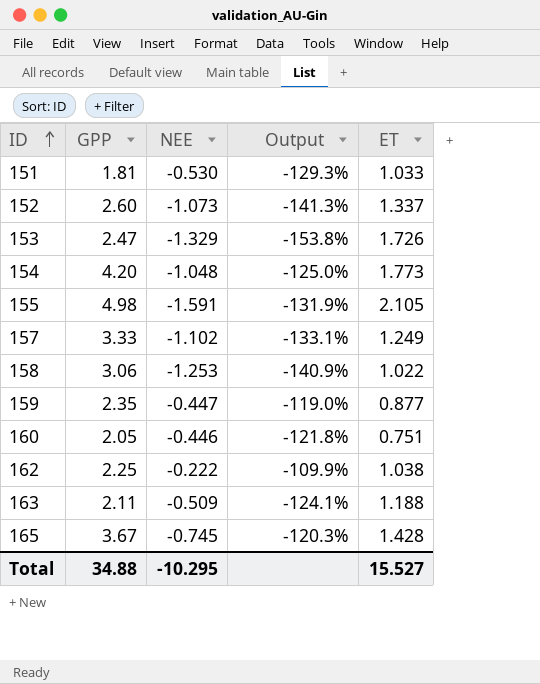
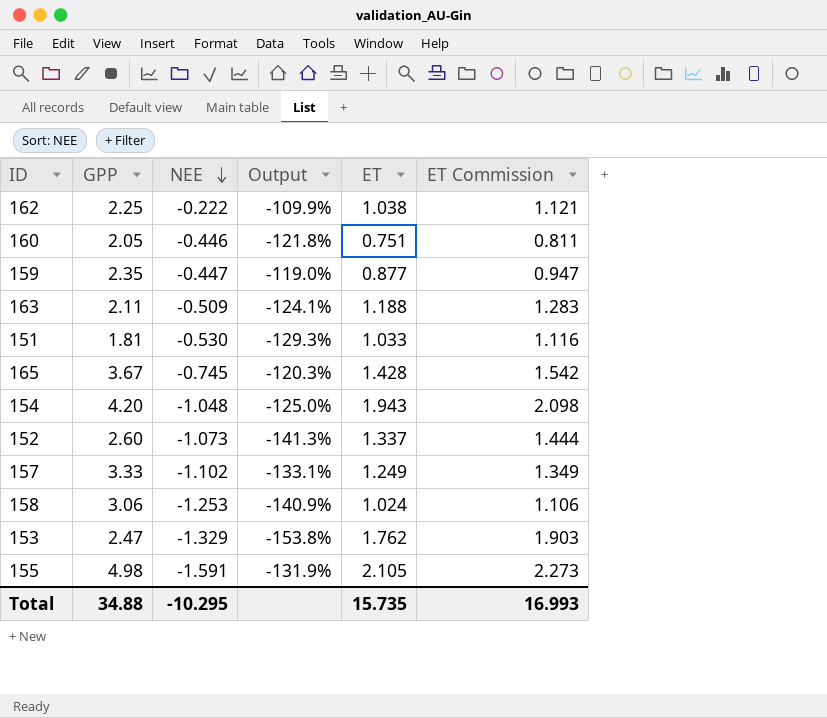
row order: ID ascending -> NEE descending
column ET Commission | formula: none -> [ET] * 1.08
154 | ET: 1.773 -> 1.943
158 | ET: 1.022 -> 1.024
153 | ET: 1.726 -> 1.762
Total | ET: 15.527 -> 15.735

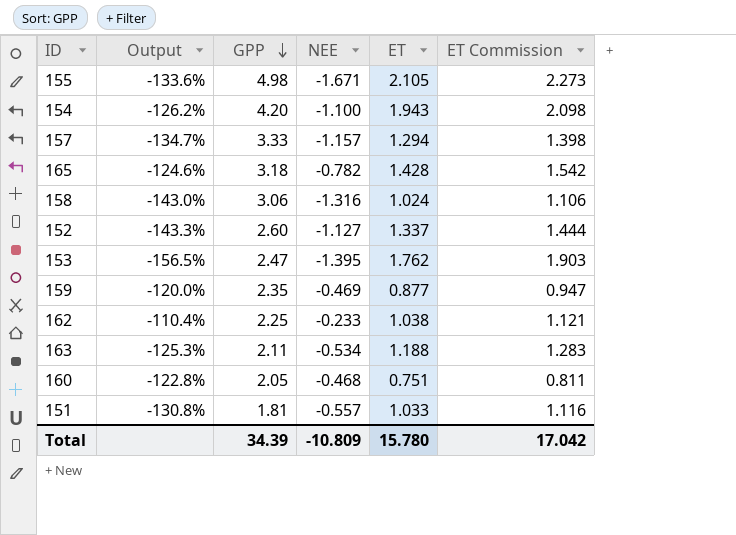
row order: NEE descending -> GPP descending
column Output | position: 4 -> 2
155 | Output: -131.9% -> -133.6%
155 | NEE: -1.591 -> -1.671
154 | Output: -125.0% -> -126.2%
154 | NEE: -1.048 -> -1.100
157 | Output: -133.1% -> -134.7%
157 | NEE: -1.102 -> -1.157
157 | ET: 1.249 -> 1.294
157 | ET Commission: 1.349 -> 1.398
165 | Output: -120.3% -> -124.6%
165 | GPP: 3.67 -> 3.18
165 | NEE: -0.745 -> -0.782
158 | Output: -140.9% -> -143.0%
158 | NEE: -1.253 -> -1.316
152 | Output: -141.3% -> -143.3%
152 | NEE: -1.073 -> -1.127
153 | Output: -153.8% -> -156.5%
153 | NEE: -1.329 -> -1.395
159 | Output: -119.0% -> -120.0%
159 | NEE: -0.447 -> -0.469
162 | Output: -109.9% -> -110.4%
162 | NEE: -0.222 -> -0.233
163 | Output: -124.1% -> -125.3%
163 | NEE: -0.509 -> -0.534
160 | Output: -121.8% -> -122.8%
160 | NEE: -0.446 -> -0.468
151 | Output: -129.3% -> -130.8%
151 | NEE: -0.530 -> -0.557
Total | GPP: 34.88 -> 34.39
Total | NEE: -10.295 -> -10.809
Total | ET: 15.735 -> 15.780
Total | ET Commission: 16.993 -> 17.042

